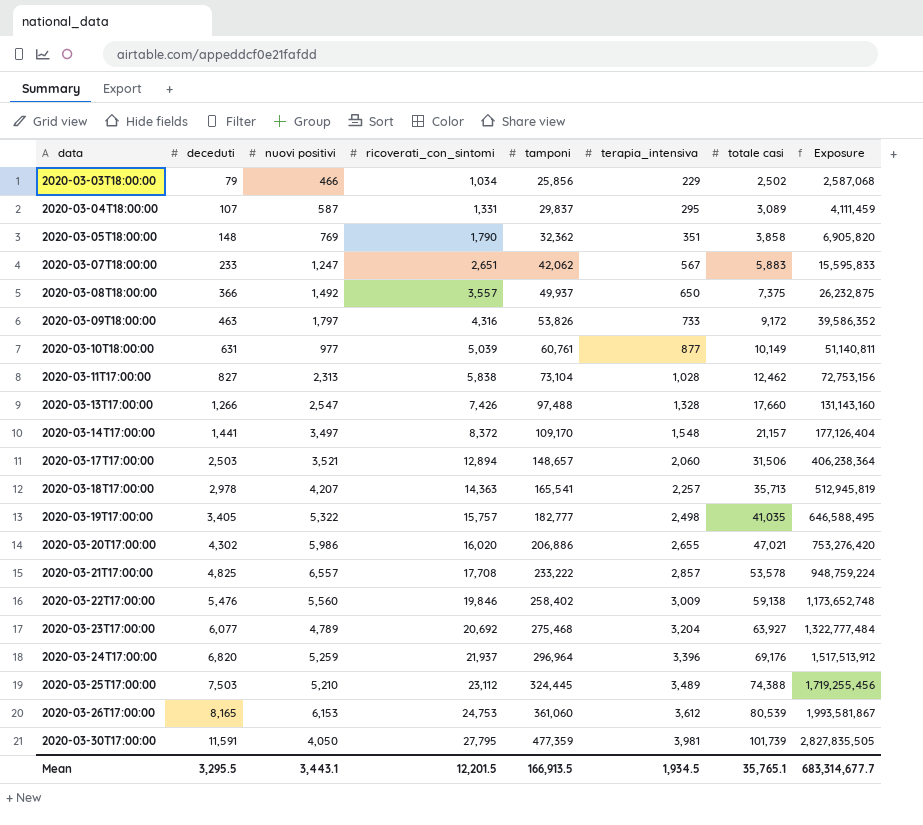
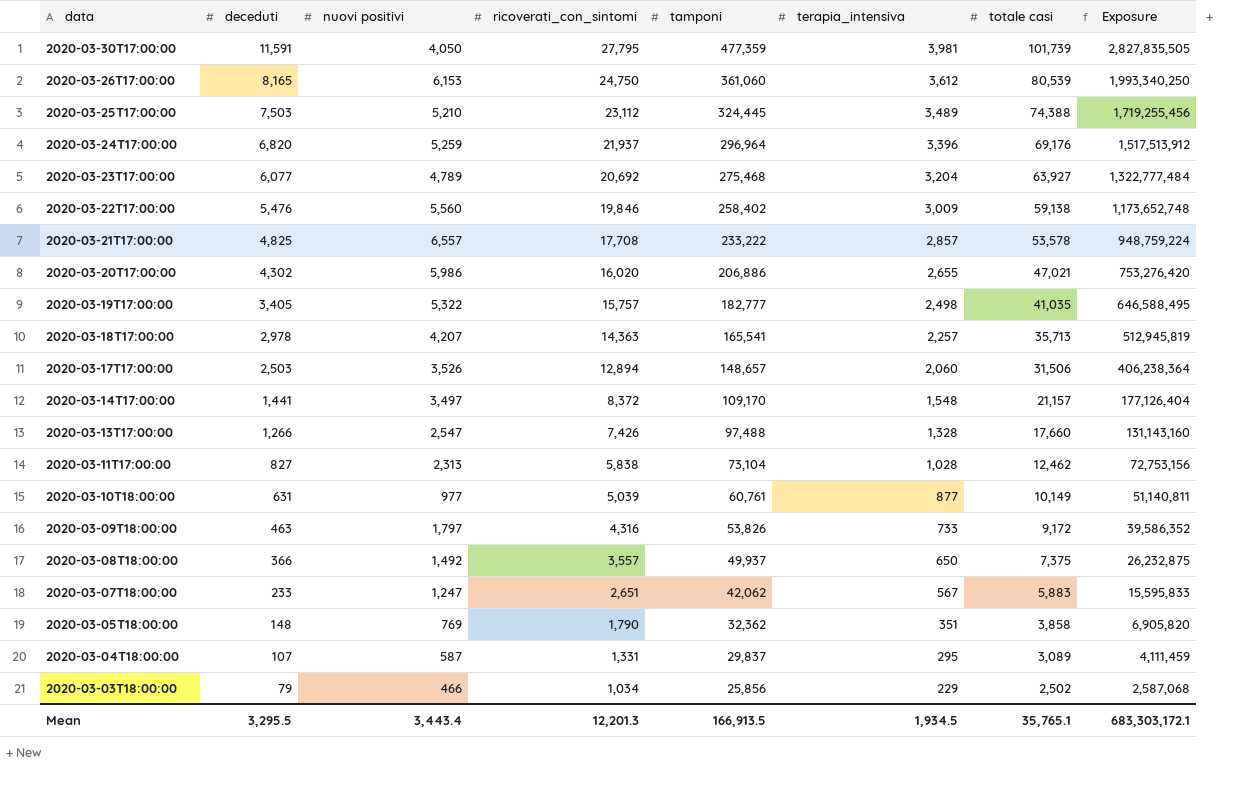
row order: data ascending -> data descending
2020-03-26T17:00:00 | ricoverati_con_sintomi: 24,753 -> 24,750
2020-03-26T17:00:00 | Exposure: 1,993,581,867 -> 1,993,340,250
2020-03-17T17:00:00 | nuovi positivi: 3,521 -> 3,526
Mean | nuovi positivi: 3,443.1 -> 3,443.4
Mean | ricoverati_con_sintomi: 12,201.5 -> 12,201.3
Mean | Exposure: 683,314,677.7 -> 683,303,172.1

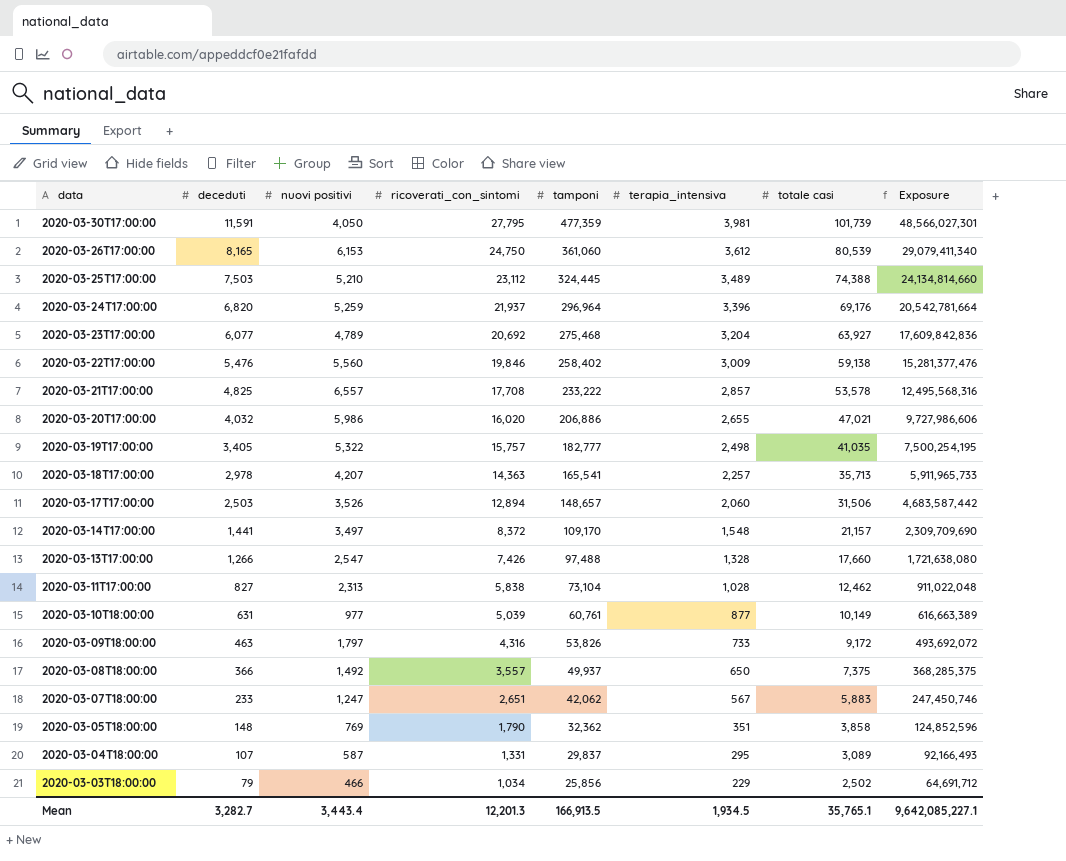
column Exposure | formula: [ricoverati_con_sintomi] * [totale casi] -> [tamponi] * [totale casi]
2020-03-20T17:00:00 | deceduti: 4,302 -> 4,032
Mean | deceduti: 3,295.5 -> 3,282.7
Mean | Exposure: 683,303,172.1 -> 9,642,085,227.1

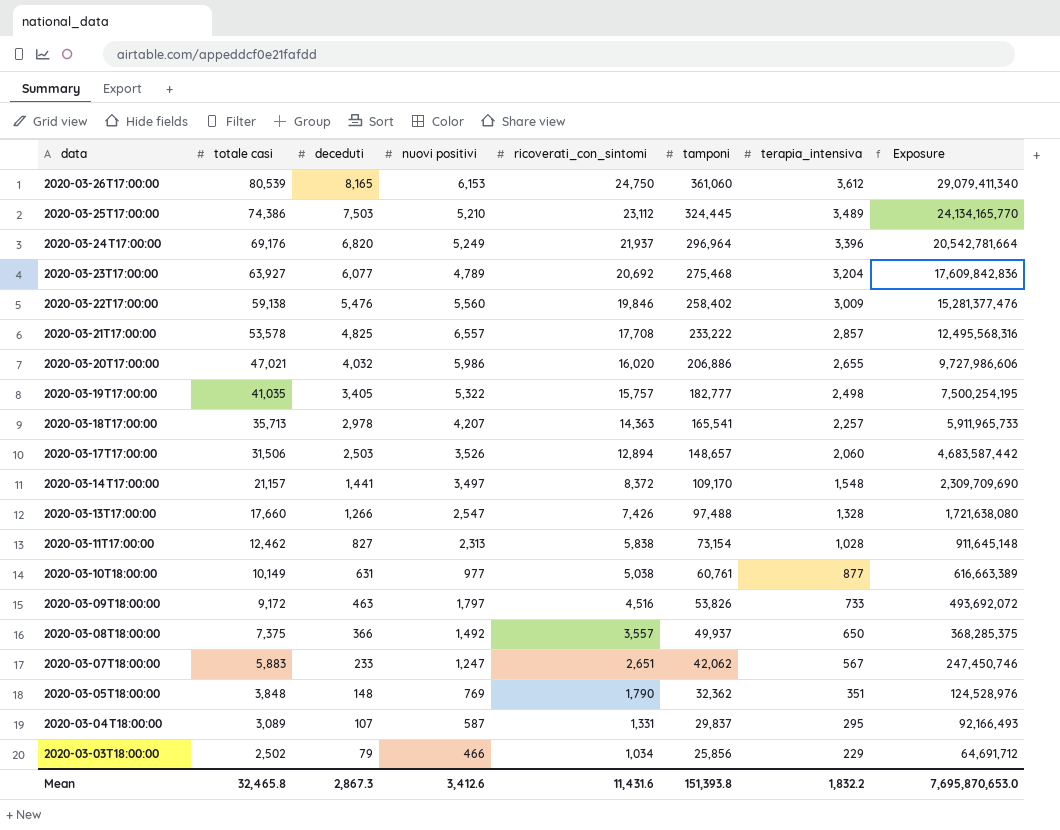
column totale casi | position: 7 -> 2
row 2020-03-30T17:00:00: 11,591 | 4,050 | 27,795 | 477,359 | 3,981 | 101,739 | 48,566,027,301 -> none
2020-03-25T17:00:00 | totale casi: 74,388 -> 74,386
2020-03-25T17:00:00 | Exposure: 24,134,814,660 -> 24,134,165,770
2020-03-24T17:00:00 | nuovi positivi: 5,259 -> 5,249
2020-03-11T17:00:00 | tamponi: 73,104 -> 73,154
2020-03-11T17:00:00 | Exposure: 911,022,048 -> 911,645,148
2020-03-10T18:00:00 | ricoverati_con_sintomi: 5,039 -> 5,038
2020-03-09T18:00:00 | ricoverati_con_sintomi: 4,316 -> 4,516
2020-03-05T18:00:00 | totale casi: 3,858 -> 3,848
2020-03-05T18:00:00 | Exposure: 124,852,596 -> 124,528,976
Mean | totale casi: 35,765.1 -> 32,465.8
Mean | deceduti: 3,282.7 -> 2,867.3
Mean | nuovi positivi: 3,443.4 -> 3,412.6
Mean | ricoverati_con_sintomi: 12,201.3 -> 11,431.6
Mean | tamponi: 166,913.5 -> 151,393.8
Mean | terapia_intensiva: 1,934.5 -> 1,832.2
Mean | Exposure: 9,642,085,227.1 -> 7,695,870,653.0

